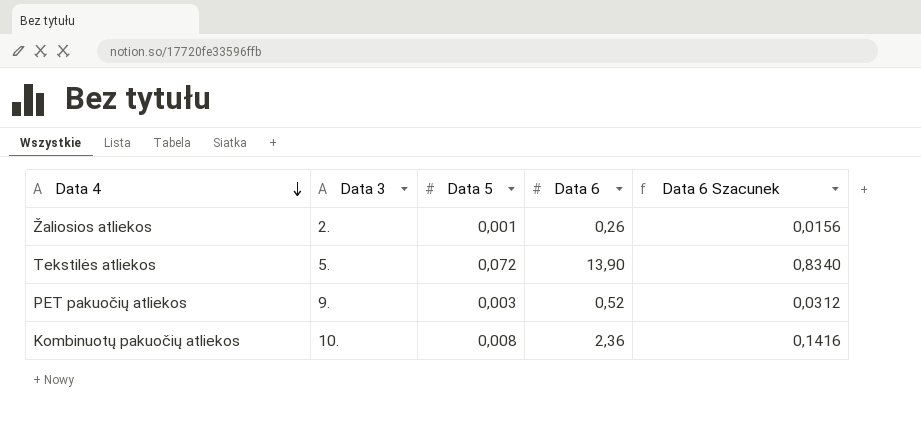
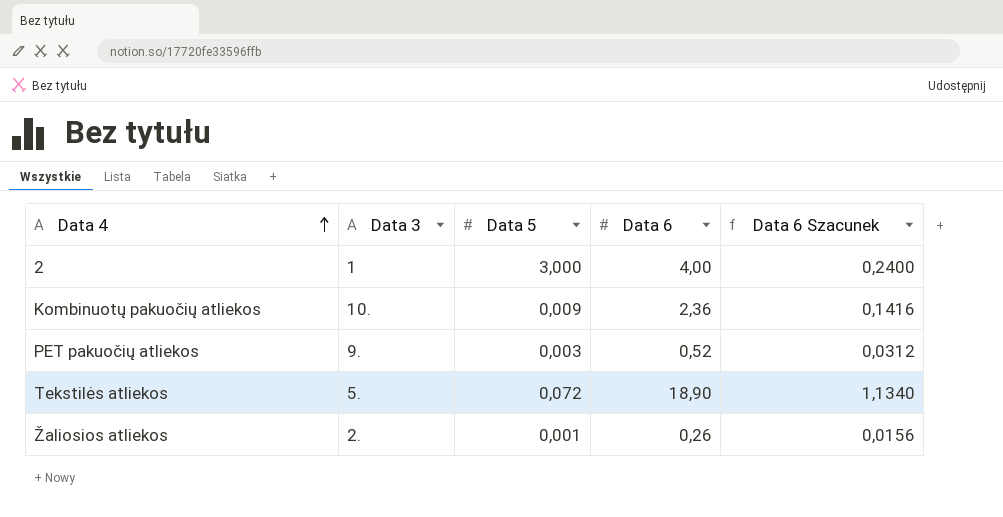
row order: Data 4 descending -> Data 4 ascending
row 2: none -> 1 | 3,000 | 4,00 | 0,2400
Kombinuotų pakuočių atliekos | Data 5: 0,008 -> 0,009
Tekstilės atliekos | Data 6: 13,90 -> 18,90
Tekstilės atliekos | Data 6 Szacunek: 0,8340 -> 1,1340

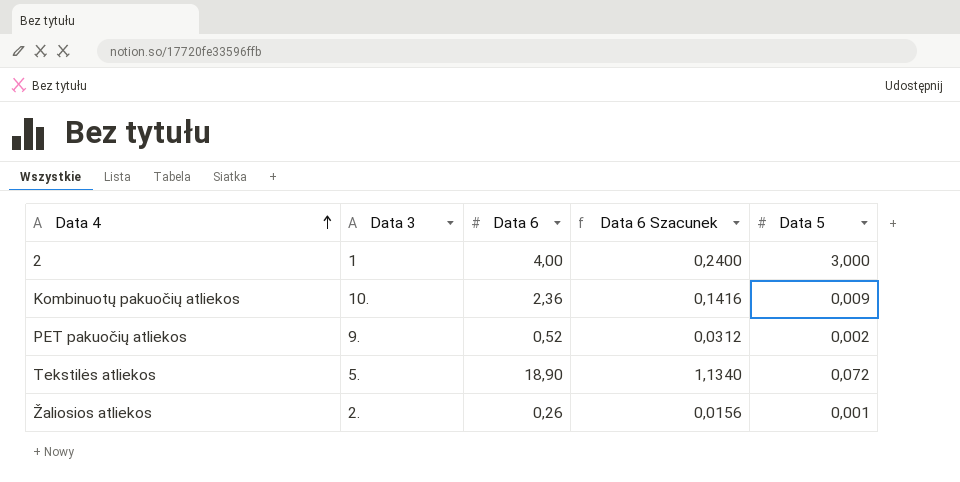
column Data 5 | position: 3 -> 5
PET pakuočių atliekos | Data 5: 0,003 -> 0,002

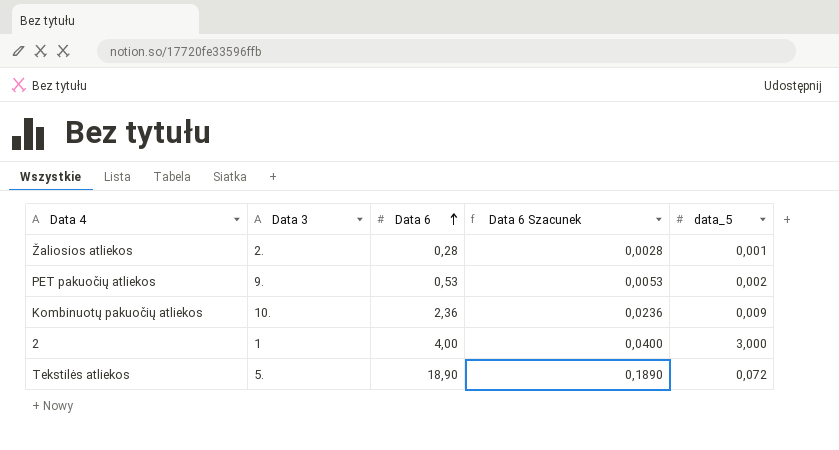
row order: Data 4 ascending -> Data 6 ascending
column Data 6 Szacunek | formula: [Data 6] * 0,06 -> [Data 6] * 0,01
column name: Data 5 -> data_5
Žaliosios atliekos | Data 6: 0,26 -> 0,28
PET pakuočių atliekos | Data 6: 0,52 -> 0,53

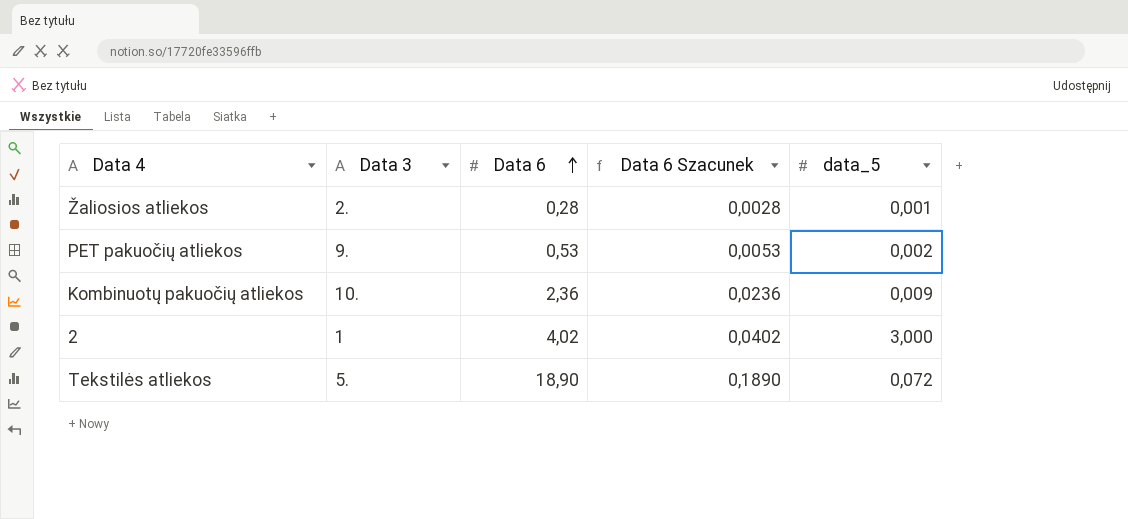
2 | Data 6: 4,00 -> 4,02
2 | Data 6 Szacunek: 0,0400 -> 0,0402

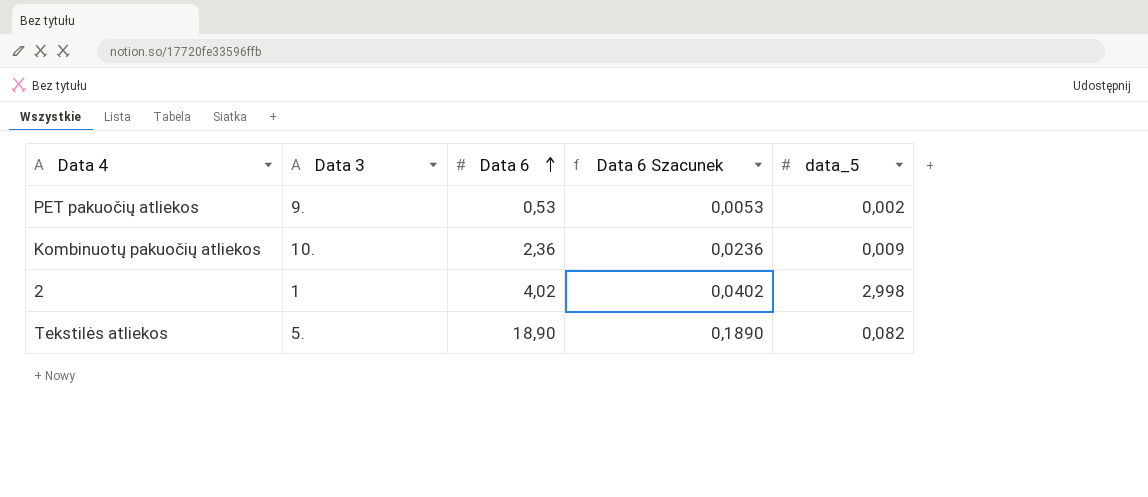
row Žaliosios atliekos: 2. | 0,28 | 0,0028 | 0,001 -> none
2 | data_5: 3,000 -> 2,998
Tekstilės atliekos | data_5: 0,072 -> 0,082

